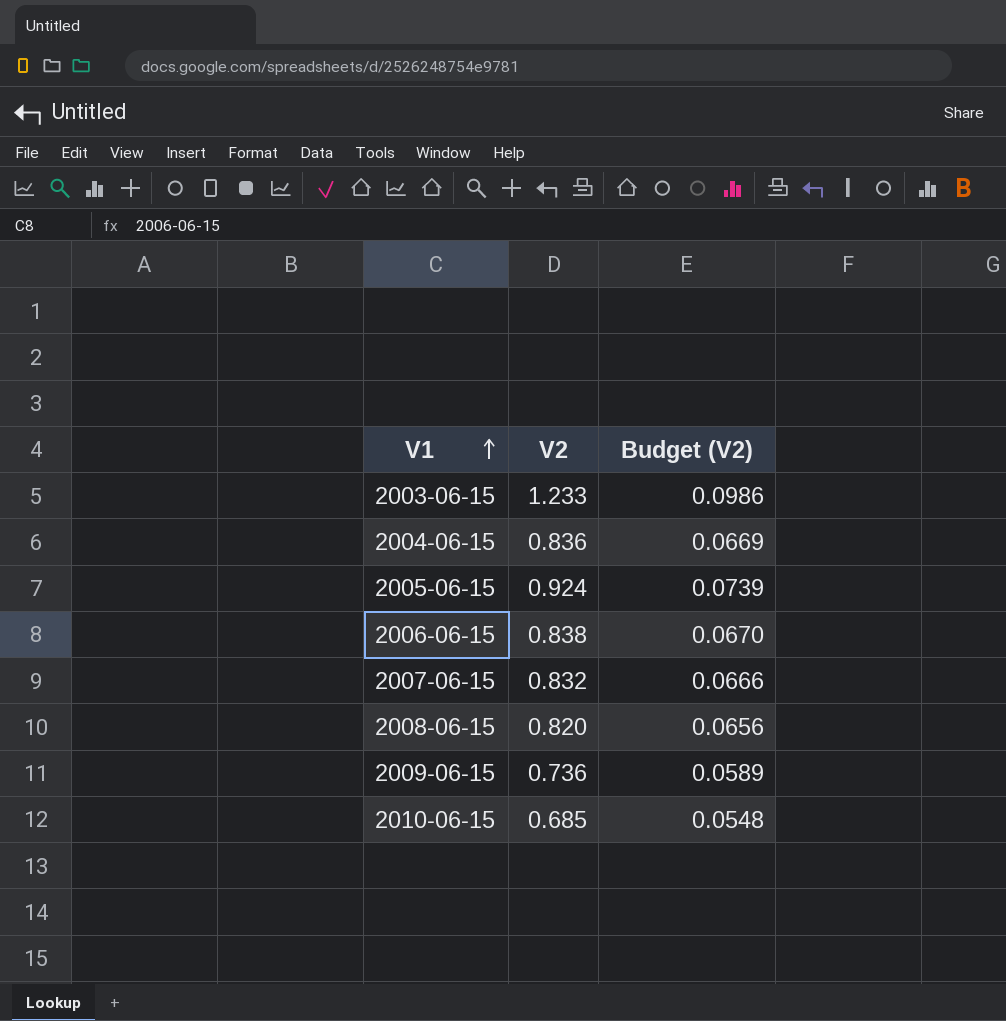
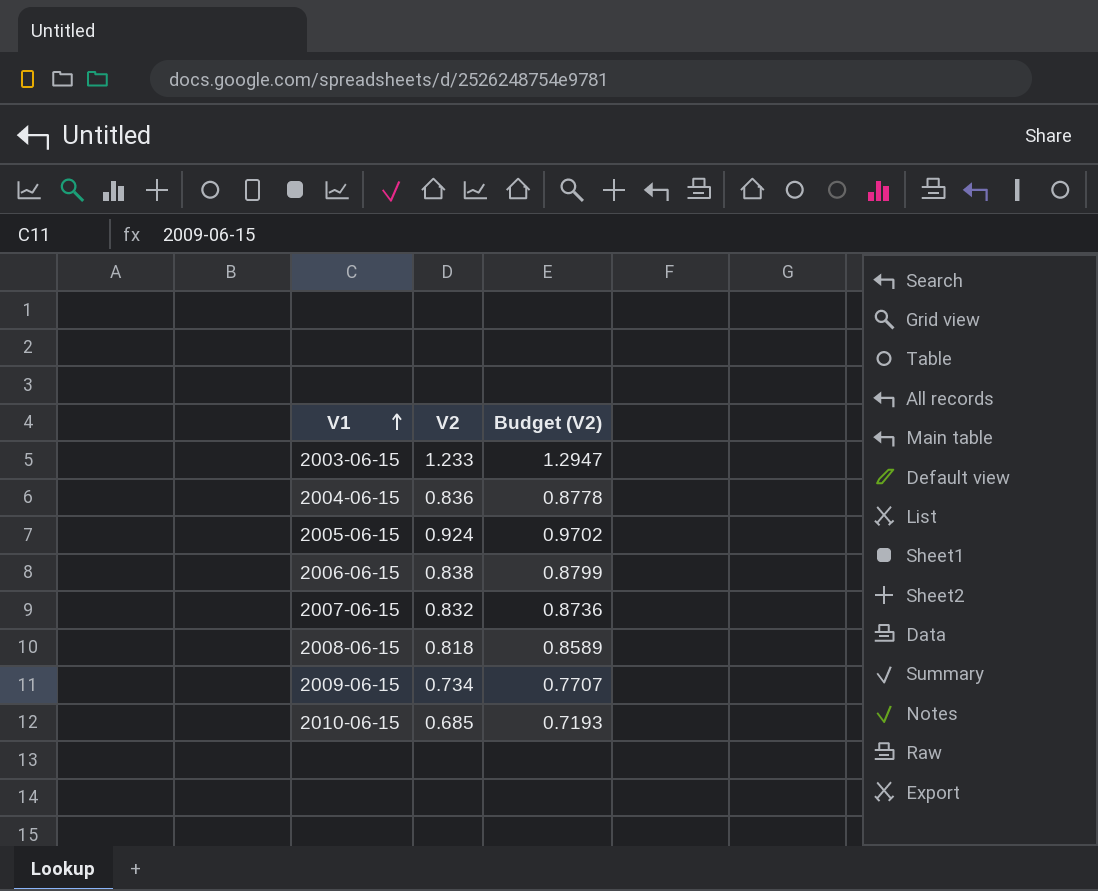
column Budget (V2) | formula: [V2] * 0.08 -> [V2] * 1.05
2008-06-15 | V2: 0.820 -> 0.818
2009-06-15 | V2: 0.736 -> 0.734

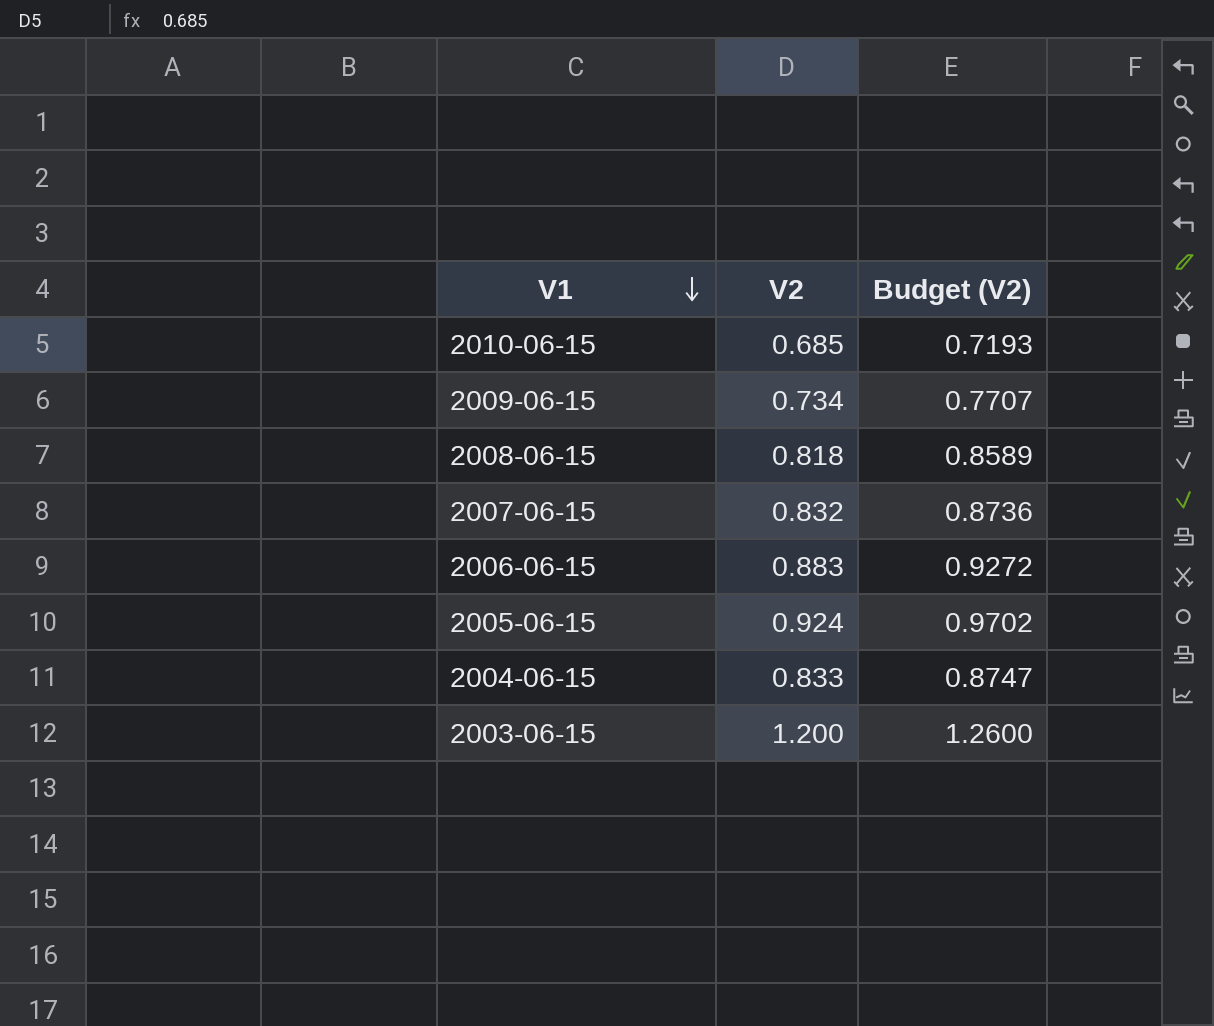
row order: V1 ascending -> V1 descending
2006-06-15 | V2: 0.838 -> 0.883
2006-06-15 | Budget (V2): 0.8799 -> 0.9272
2004-06-15 | V2: 0.836 -> 0.833
2004-06-15 | Budget (V2): 0.8778 -> 0.8747
2003-06-15 | V2: 1.233 -> 1.200
2003-06-15 | Budget (V2): 1.2947 -> 1.2600

